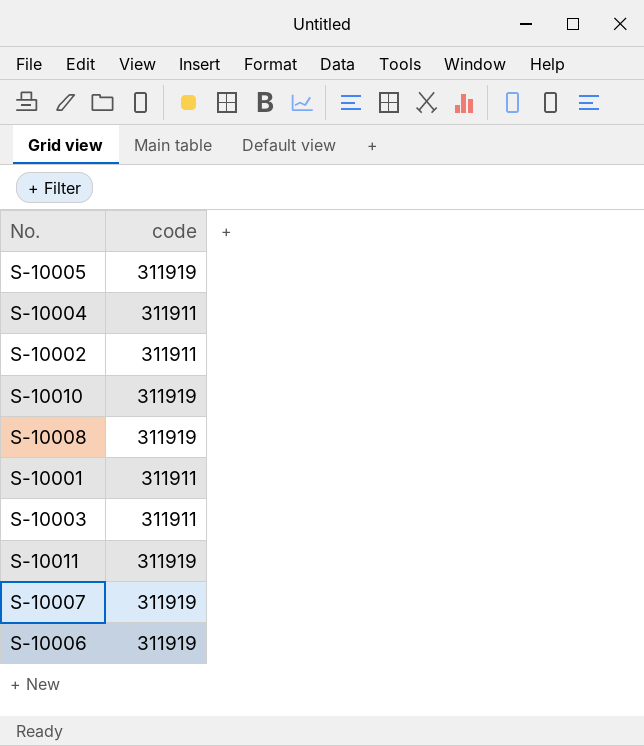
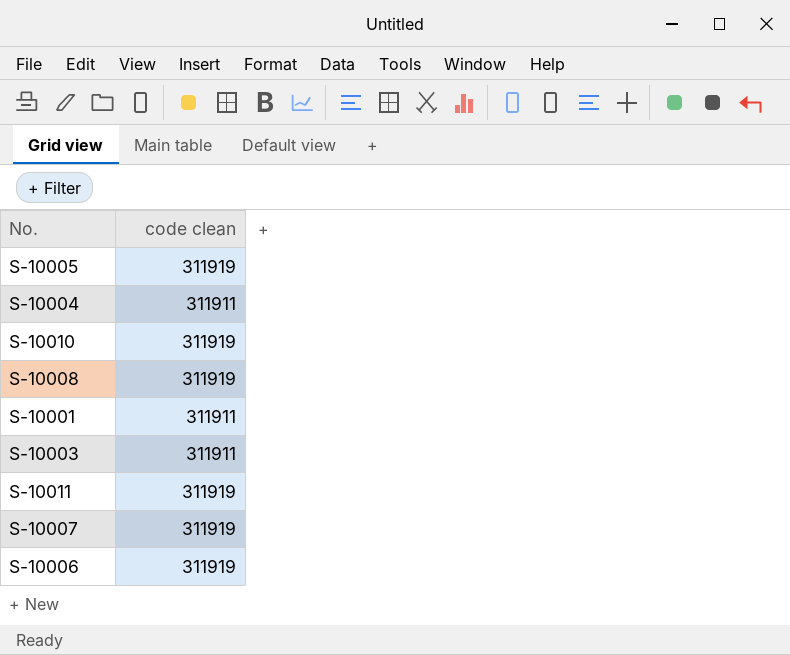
column name: code -> code clean
row S-10002: 311911 -> none

